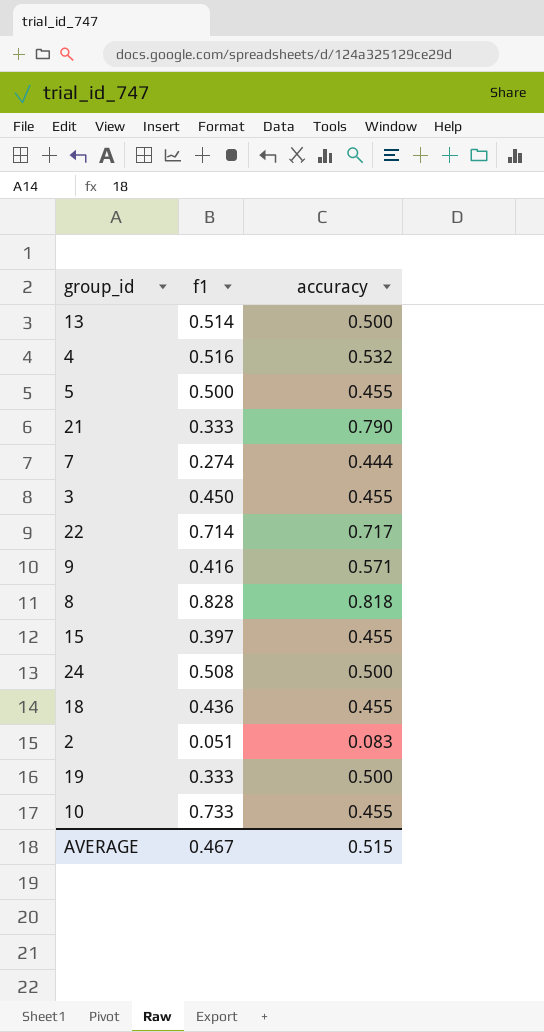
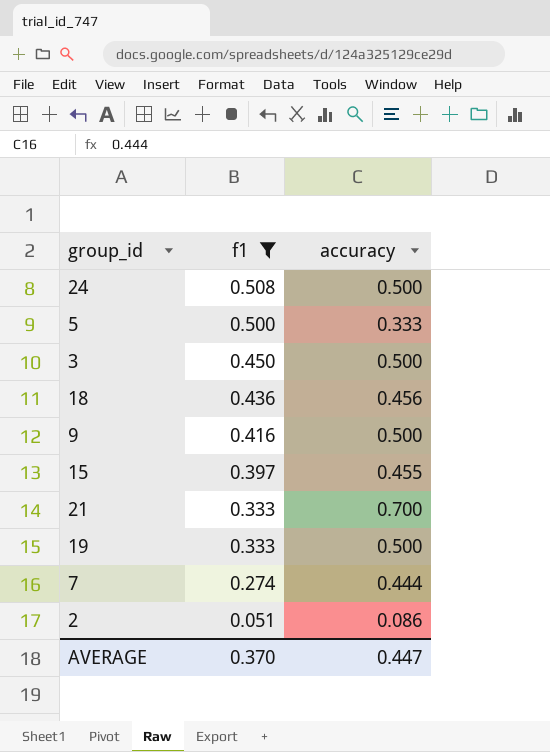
filter: none -> f1 <= 0.508
row order: none -> f1 descending
5 | accuracy: 0.455 -> 0.333
3 | accuracy: 0.455 -> 0.500
18 | accuracy: 0.455 -> 0.456
9 | accuracy: 0.571 -> 0.500
21 | accuracy: 0.790 -> 0.700
2 | accuracy: 0.083 -> 0.086
AVERAGE | f1: 0.467 -> 0.370
AVERAGE | accuracy: 0.515 -> 0.447

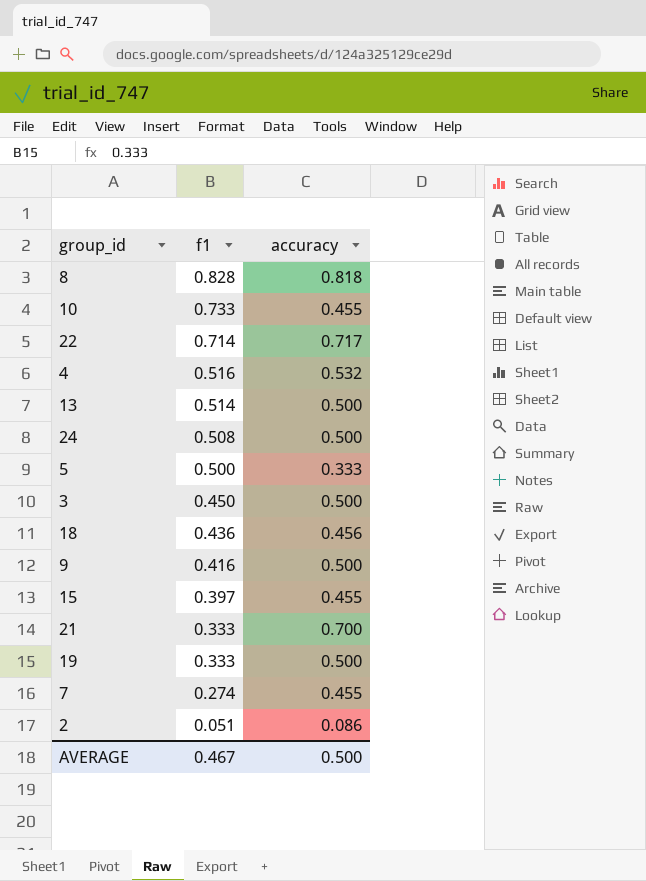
filter: f1 <= 0.508 -> none
7 | accuracy: 0.444 -> 0.455
AVERAGE | f1: 0.370 -> 0.467
AVERAGE | accuracy: 0.447 -> 0.500

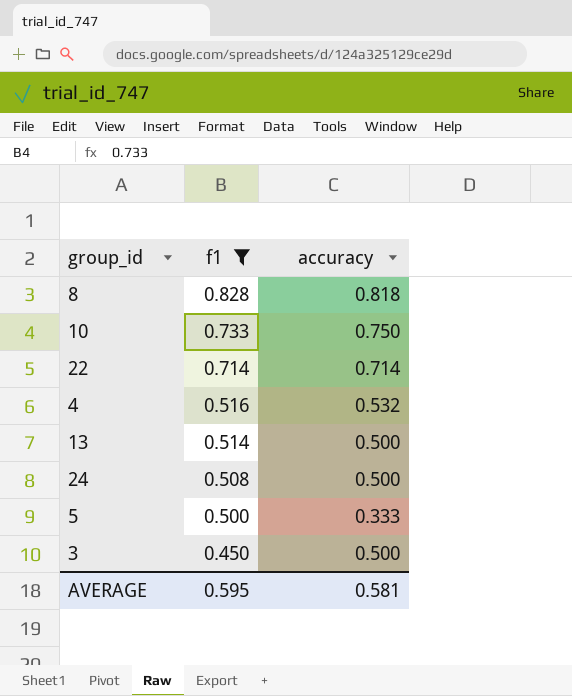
filter: none -> f1 >= 0.450
10 | accuracy: 0.455 -> 0.750
22 | accuracy: 0.717 -> 0.714
AVERAGE | f1: 0.467 -> 0.595
AVERAGE | accuracy: 0.500 -> 0.581

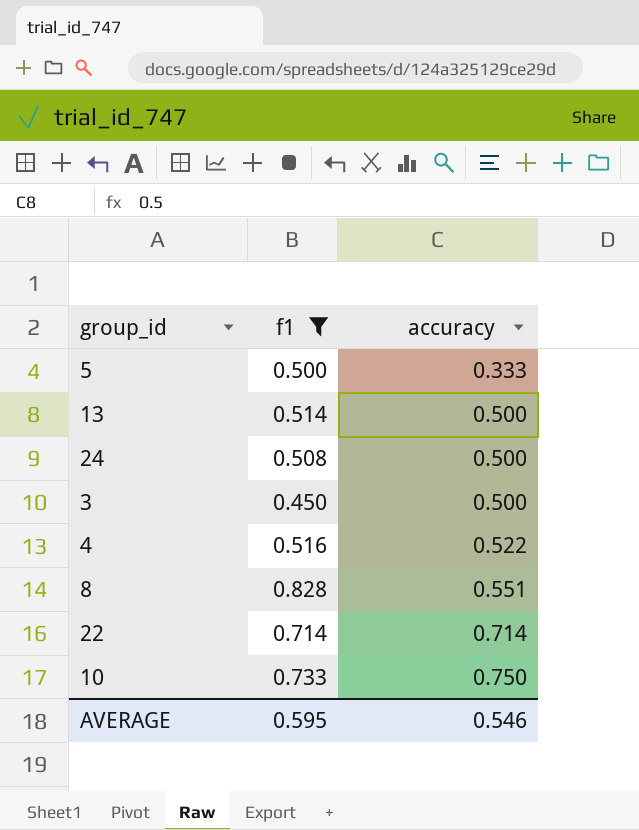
row order: f1 descending -> accuracy ascending
4 | accuracy: 0.532 -> 0.522
8 | accuracy: 0.818 -> 0.551
AVERAGE | accuracy: 0.581 -> 0.546

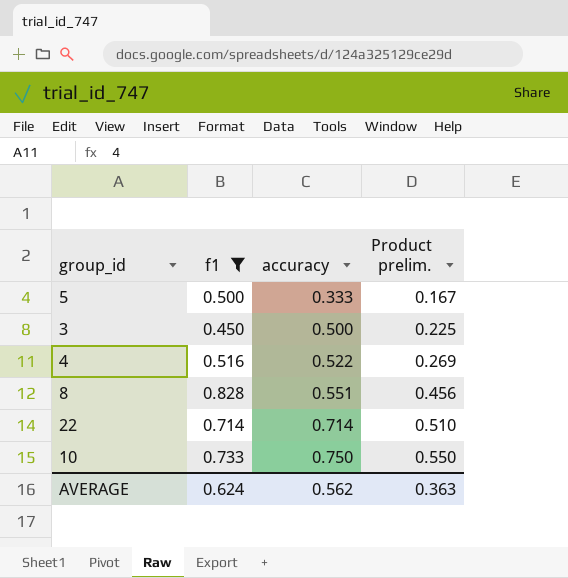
column Product prelim. | formula: none -> [f1] * [accuracy]
row 13: 0.514 | 0.500 -> none
row 24: 0.508 | 0.500 -> none
AVERAGE | f1: 0.595 -> 0.624
AVERAGE | accuracy: 0.546 -> 0.562

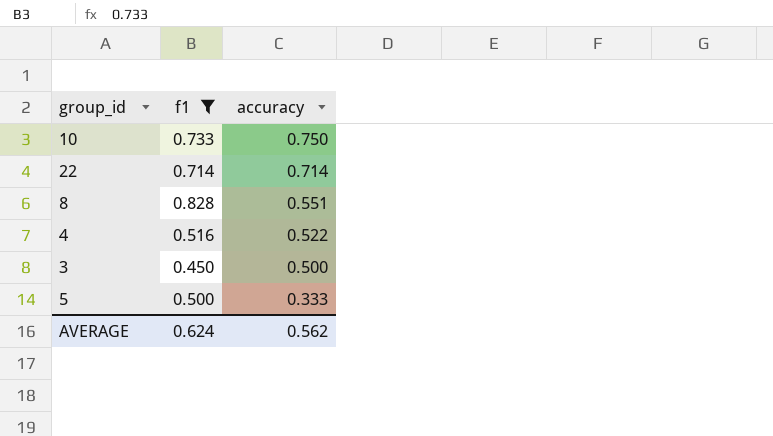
row order: accuracy ascending -> accuracy descending
column Product prelim. | formula: [f1] * [accuracy] -> none

